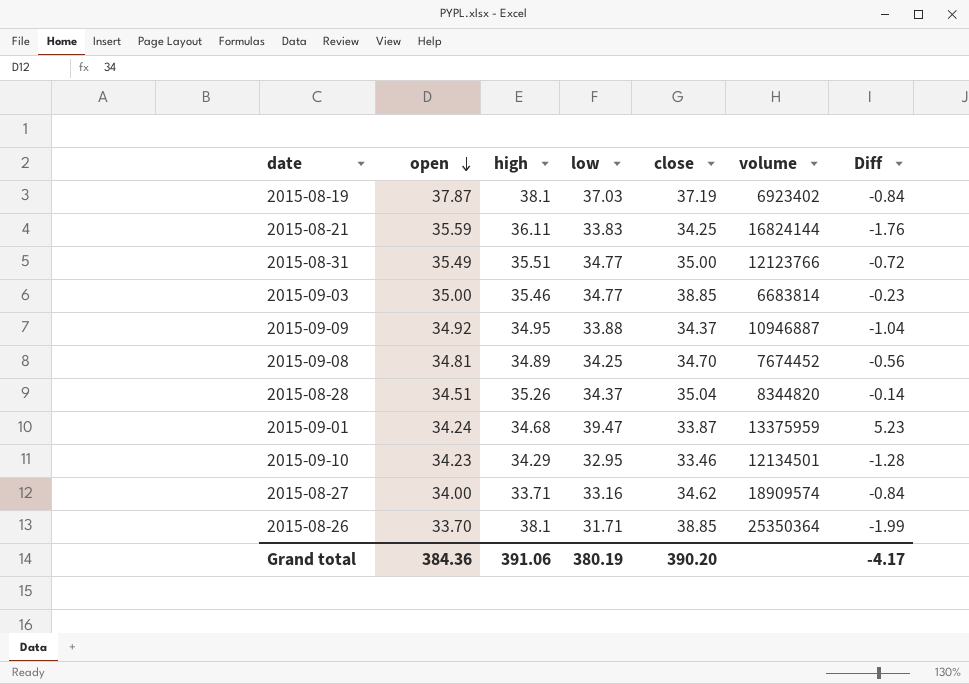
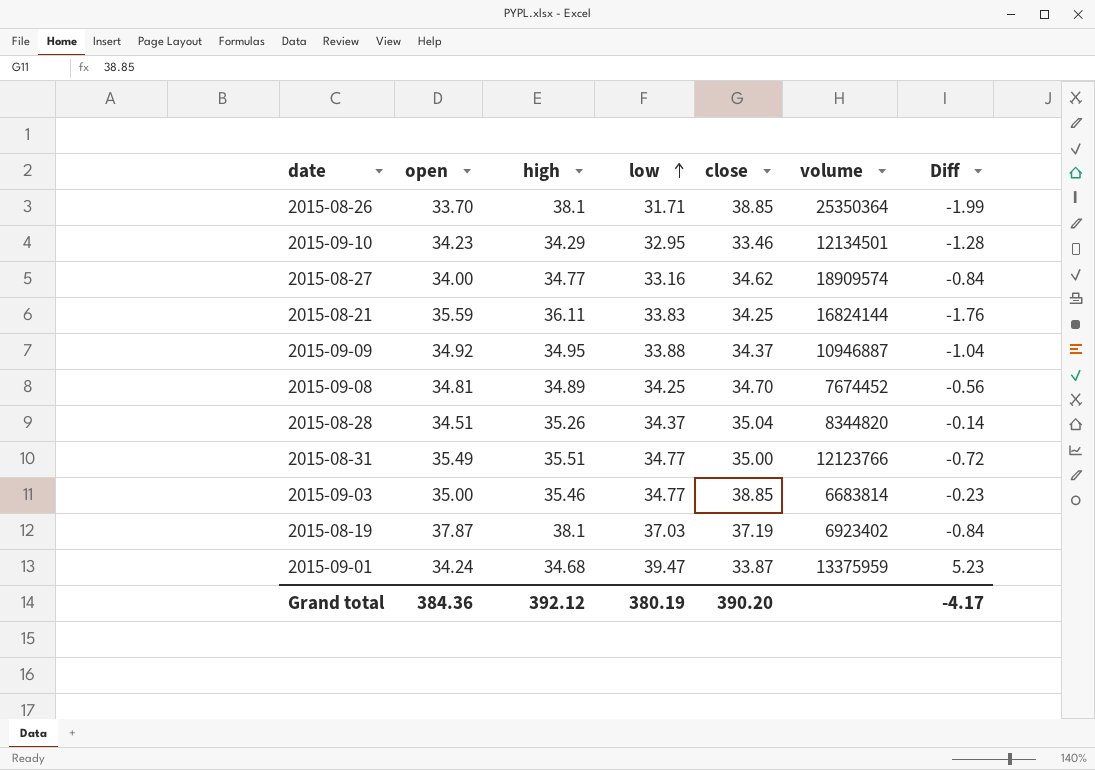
row order: open descending -> low ascending
2015-08-27 | high: 33.71 -> 34.77
Grand total | high: 391.06 -> 392.12

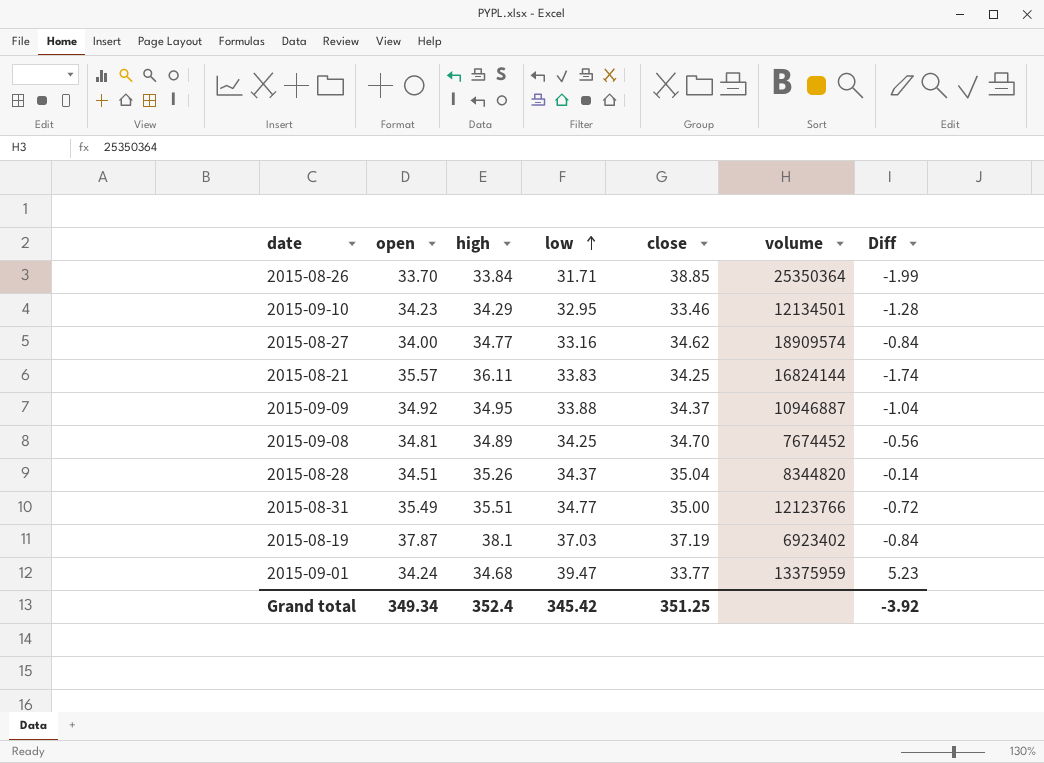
row 2015-09-03: 35.00 | 35.46 | 34.77 | 38.85 | 6683814 | -0.23 -> none
2015-08-26 | high: 38.1 -> 33.84
2015-08-21 | open: 35.59 -> 35.57
2015-08-21 | Diff: -1.76 -> -1.74
2015-09-01 | close: 33.87 -> 33.77
Grand total | open: 384.36 -> 349.34
Grand total | high: 392.12 -> 352.4
Grand total | low: 380.19 -> 345.42
Grand total | close: 390.20 -> 351.25
Grand total | Diff: -4.17 -> -3.92

